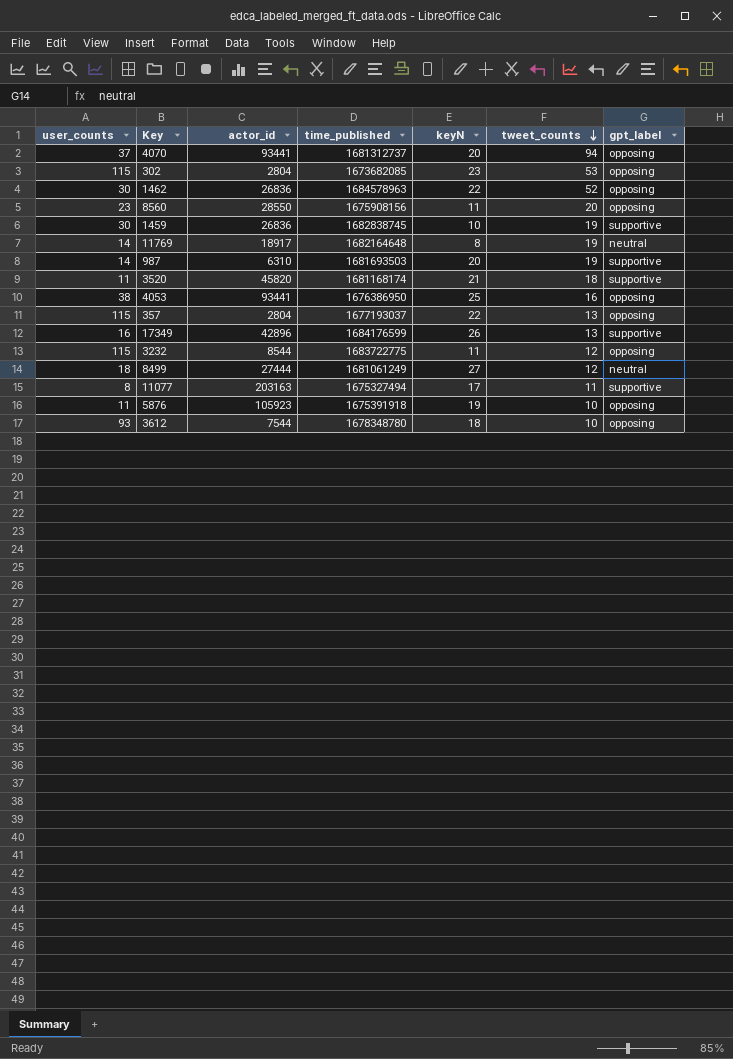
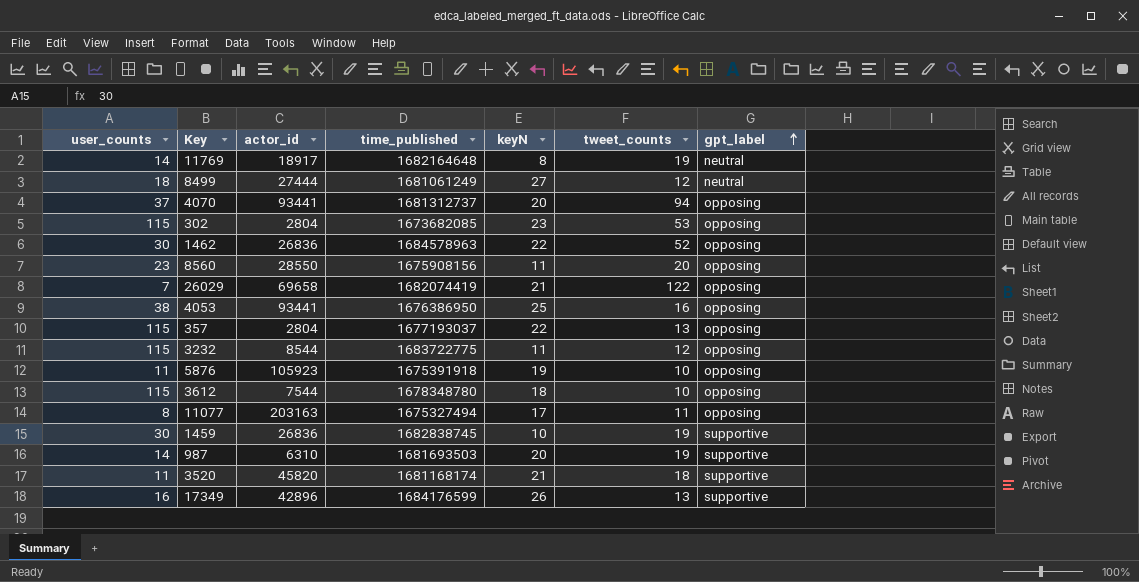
row order: tweet_counts descending -> gpt_label ascending
row 26029: none -> 7 | 69658 | 1682074419 | 21 | 122 | opposing
3612 | user_counts: 93 -> 115
11077 | gpt_label: supportive -> opposing

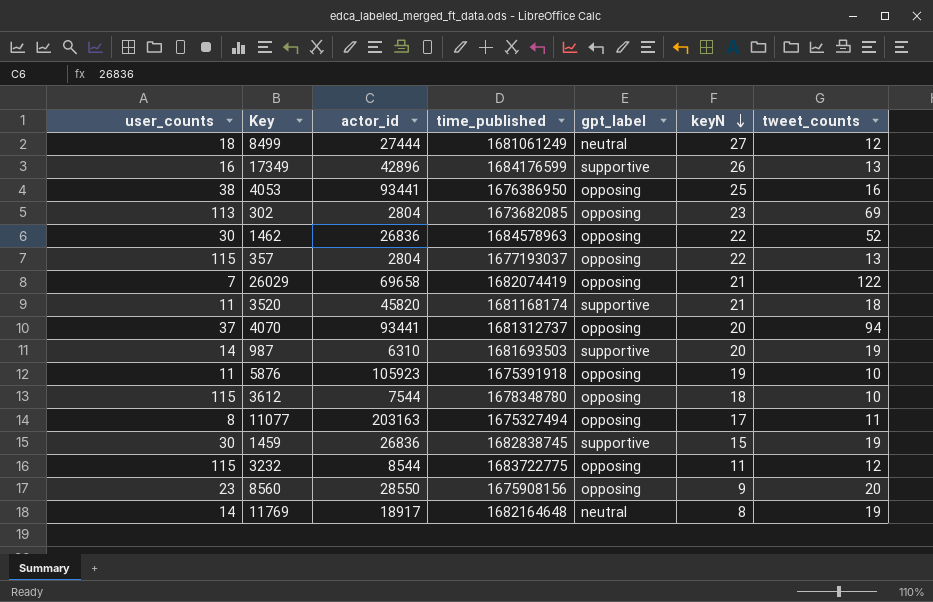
row order: gpt_label ascending -> keyN descending
column gpt_label | position: 7 -> 5
302 | user_counts: 115 -> 113
302 | tweet_counts: 53 -> 69
1459 | keyN: 10 -> 15
8560 | keyN: 11 -> 9

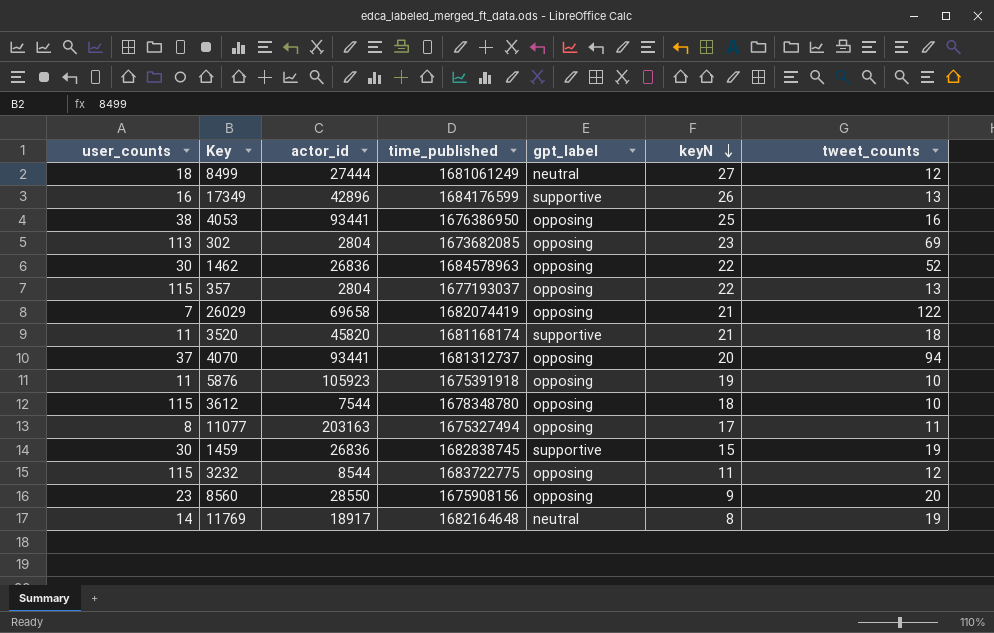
row 987: 14 | 6310 | 1681693503 | supportive | 20 | 19 -> none

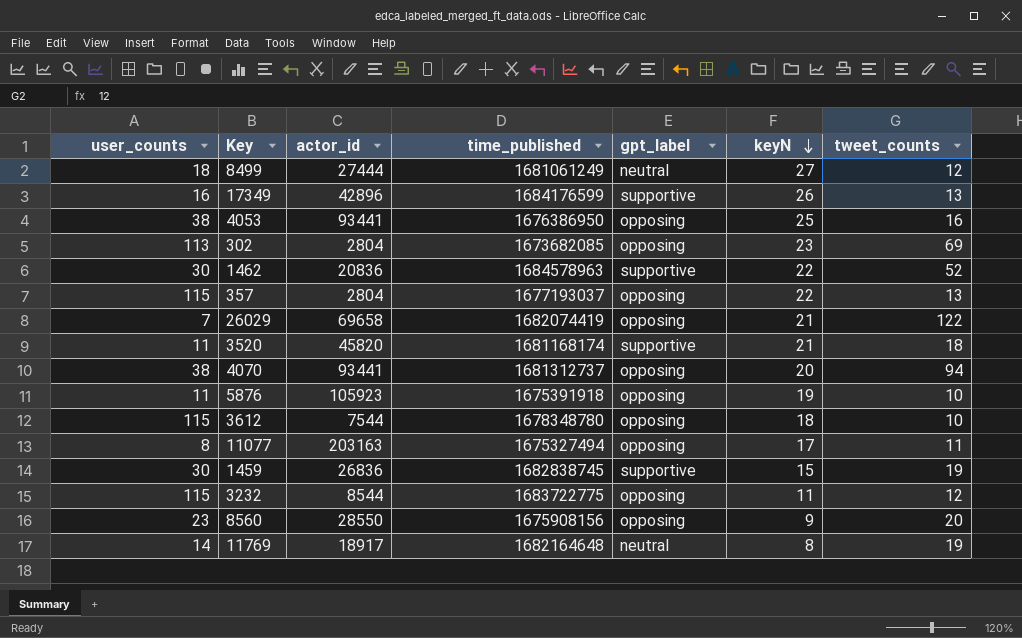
1462 | actor_id: 26836 -> 20836
1462 | gpt_label: opposing -> supportive
4070 | user_counts: 37 -> 38

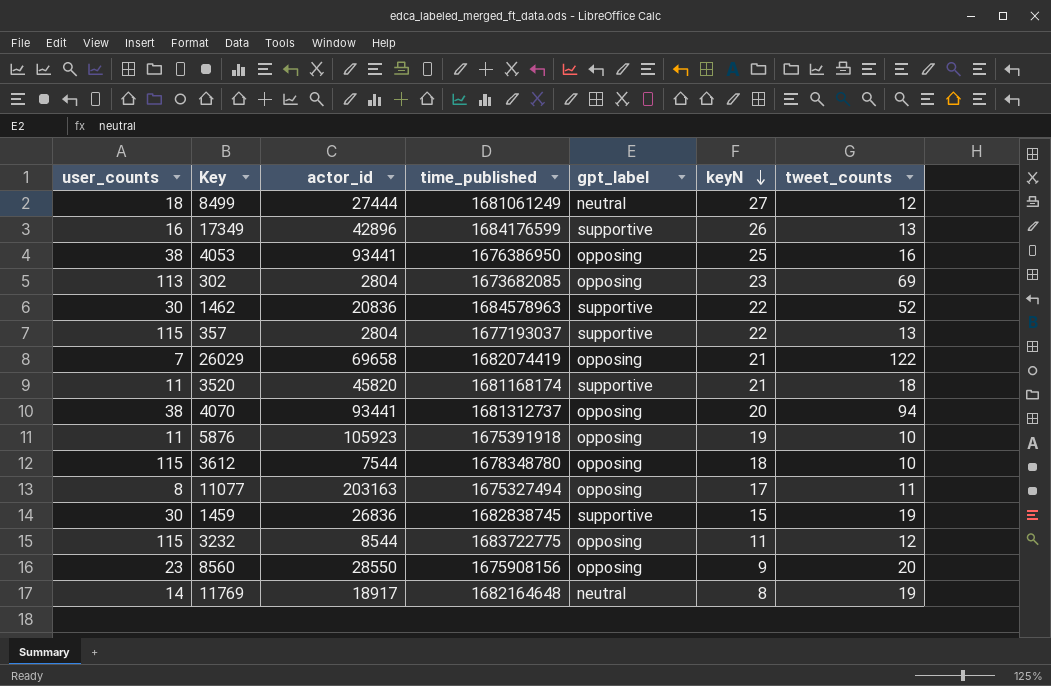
357 | gpt_label: opposing -> supportive

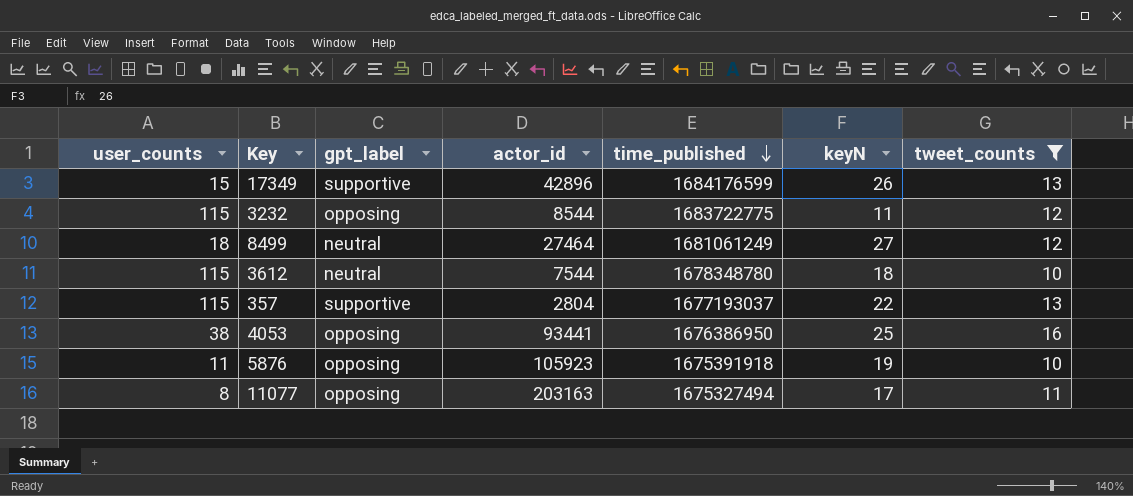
filter: none -> tweet_counts <= 16
row order: keyN descending -> time_published descending
column gpt_label | position: 5 -> 3
17349 | user_counts: 16 -> 15
8499 | actor_id: 27444 -> 27464
3612 | gpt_label: opposing -> neutral

